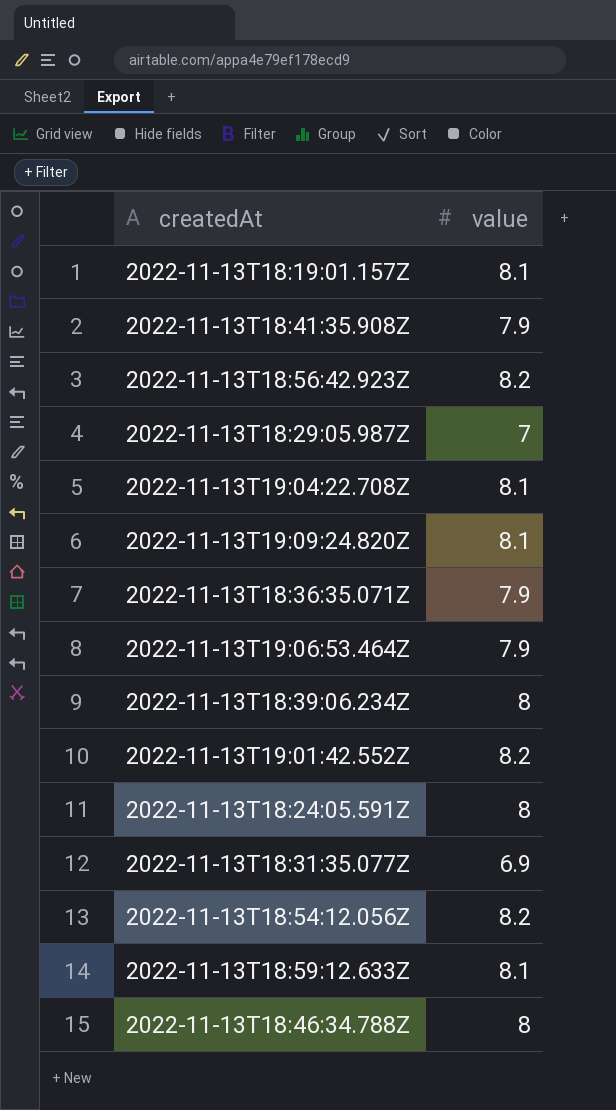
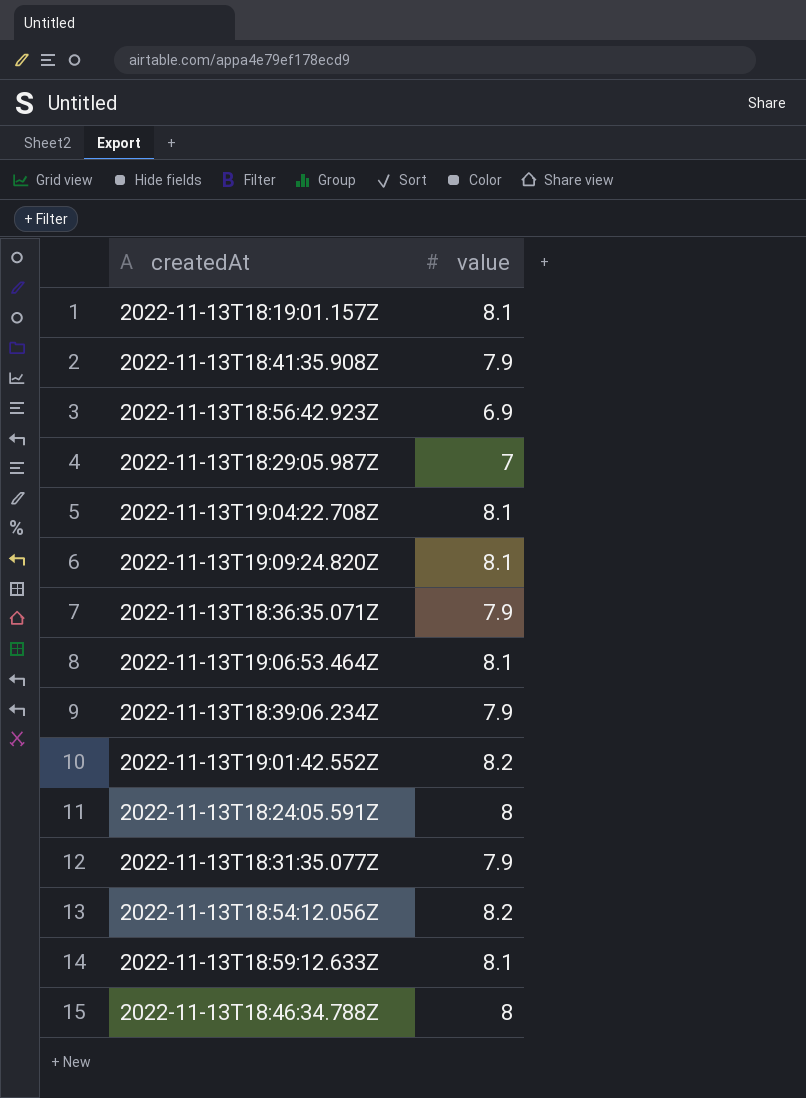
2022-11-13T18:56:42.923Z | value: 8.2 -> 6.9
2022-11-13T19:06:53.464Z | value: 7.9 -> 8.1
2022-11-13T18:39:06.234Z | value: 8 -> 7.9
2022-11-13T18:31:35.077Z | value: 6.9 -> 7.9

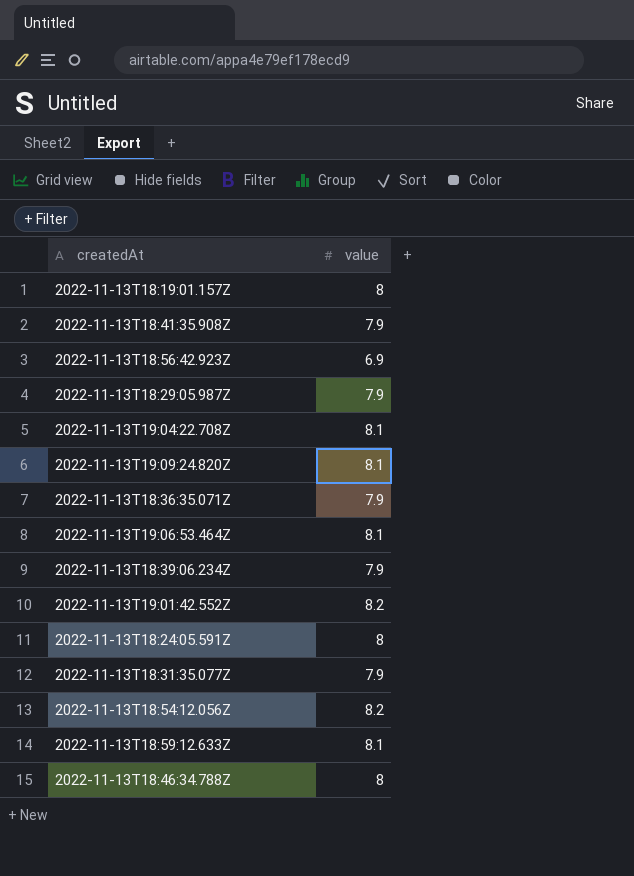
2022-11-13T18:19:01.157Z | value: 8.1 -> 8
2022-11-13T18:29:05.987Z | value: 7 -> 7.9

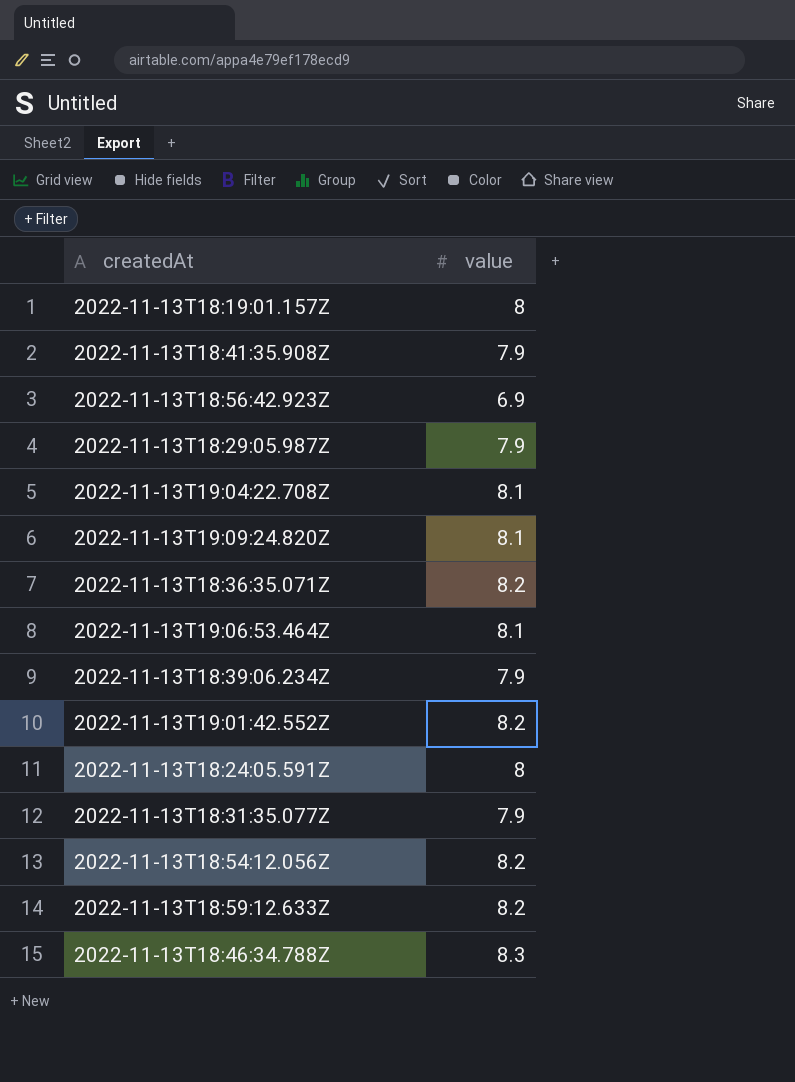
2022-11-13T18:36:35.071Z | value: 7.9 -> 8.2
2022-11-13T18:59:12.633Z | value: 8.1 -> 8.2
2022-11-13T18:46:34.788Z | value: 8 -> 8.3

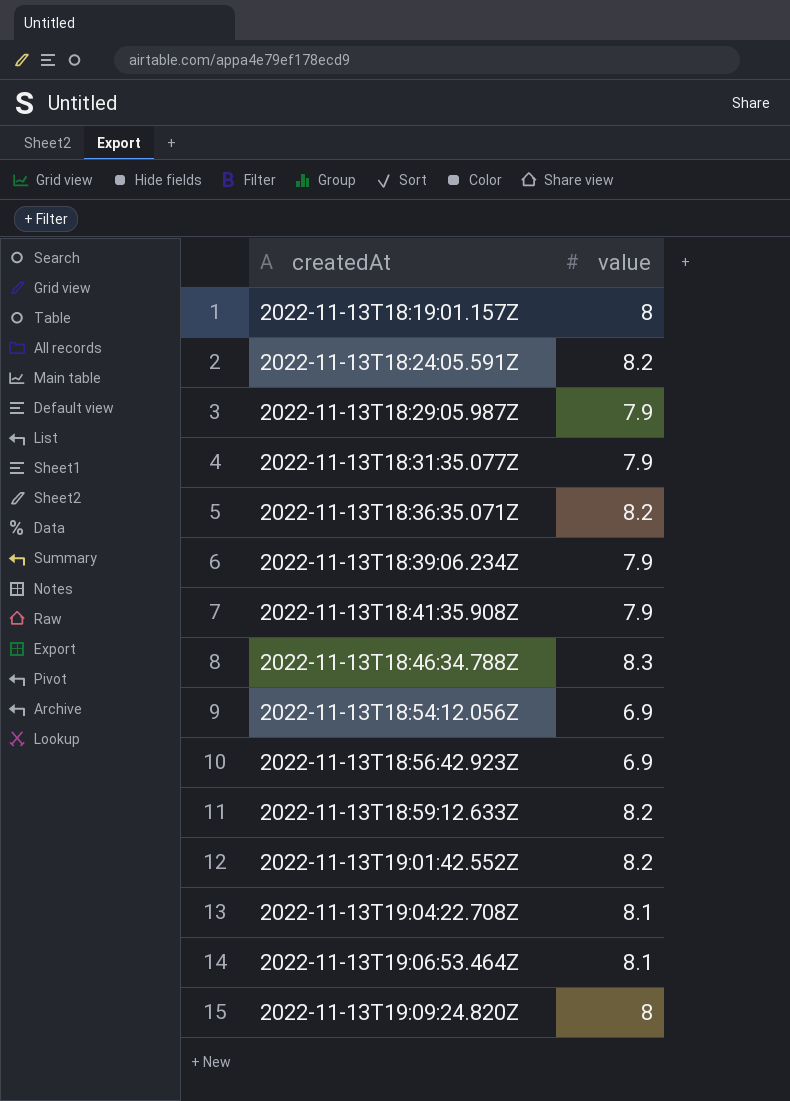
row order: none -> createdAt ascending
2022-11-13T18:24:05.591Z | value: 8 -> 8.2
2022-11-13T18:54:12.056Z | value: 8.2 -> 6.9
2022-11-13T19:09:24.820Z | value: 8.1 -> 8

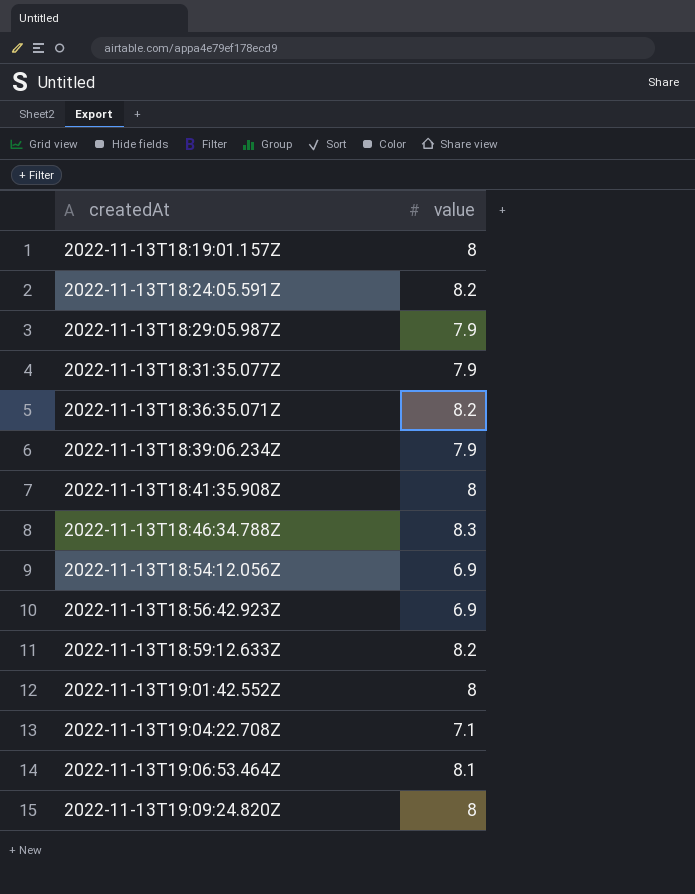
2022-11-13T18:41:35.908Z | value: 7.9 -> 8
2022-11-13T19:01:42.552Z | value: 8.2 -> 8
2022-11-13T19:04:22.708Z | value: 8.1 -> 7.1

